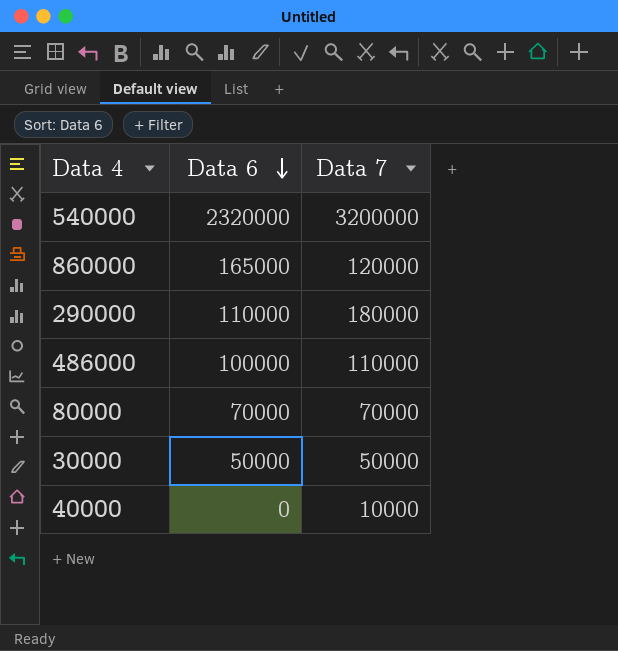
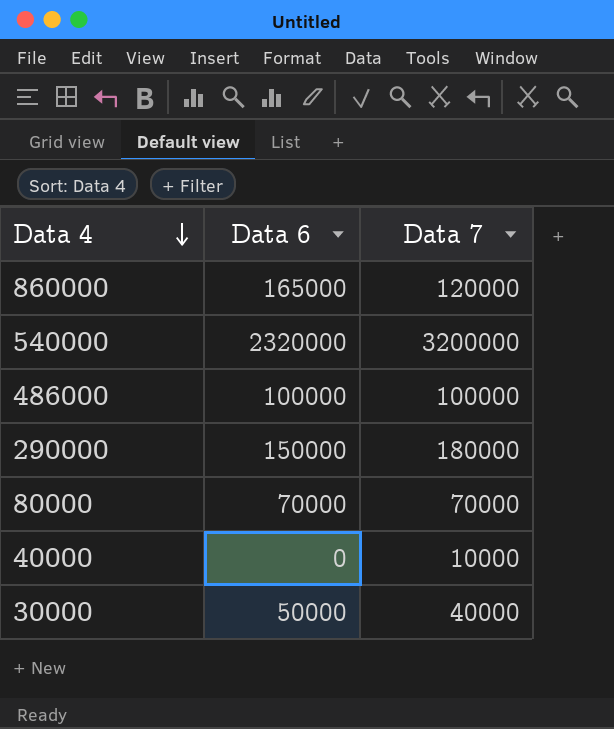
row order: Data 6 descending -> Data 4 descending
486000 | Data 7: 110000 -> 100000
290000 | Data 6: 110000 -> 150000
30000 | Data 7: 50000 -> 40000

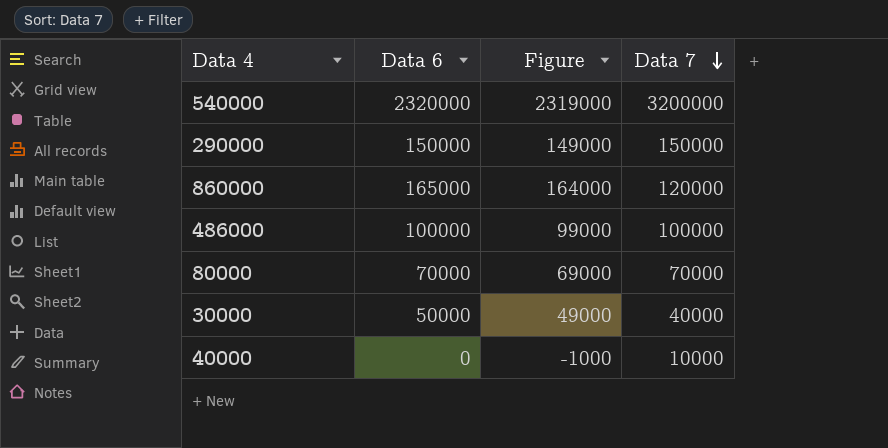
row order: Data 4 descending -> Data 7 descending
column Figure | formula: none -> [Data 6] - 1000
290000 | Data 7: 180000 -> 150000

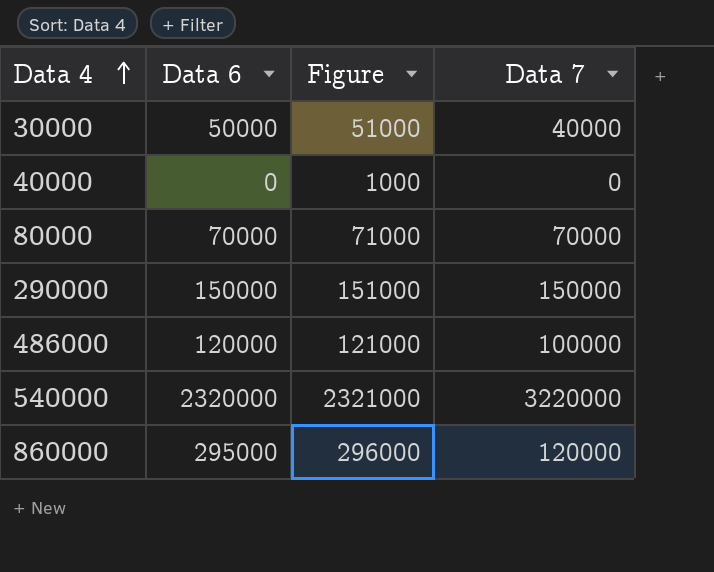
row order: Data 7 descending -> Data 4 ascending
column Figure | formula: [Data 6] - 1000 -> [Data 6] + 1000
40000 | Data 7: 10000 -> 0
486000 | Data 6: 100000 -> 120000
540000 | Data 7: 3200000 -> 3220000
860000 | Data 6: 165000 -> 295000

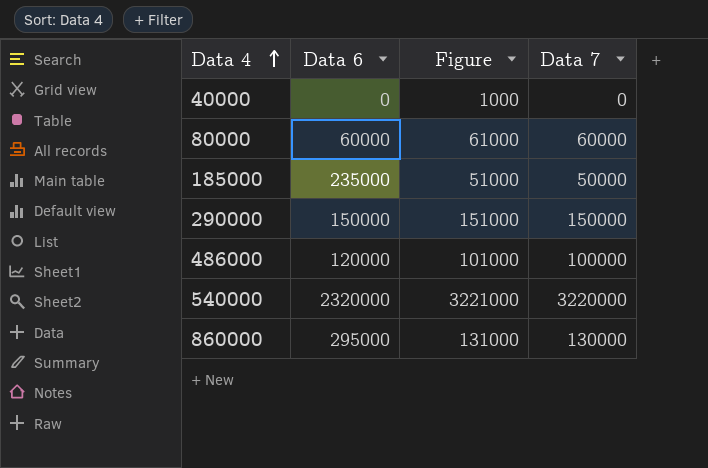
column Figure | formula: [Data 6] + 1000 -> [Data 7] + 1000
row 30000: 50000 | 51000 | 40000 -> none
80000 | Data 6: 70000 -> 60000
80000 | Data 7: 70000 -> 60000
row 185000: none -> 235000 | 51000 | 50000
860000 | Data 7: 120000 -> 130000

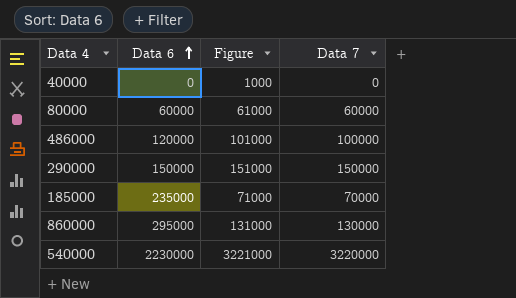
row order: Data 4 ascending -> Data 6 ascending
185000 | Figure: 51000 -> 71000
185000 | Data 7: 50000 -> 70000
540000 | Data 6: 2320000 -> 2230000

